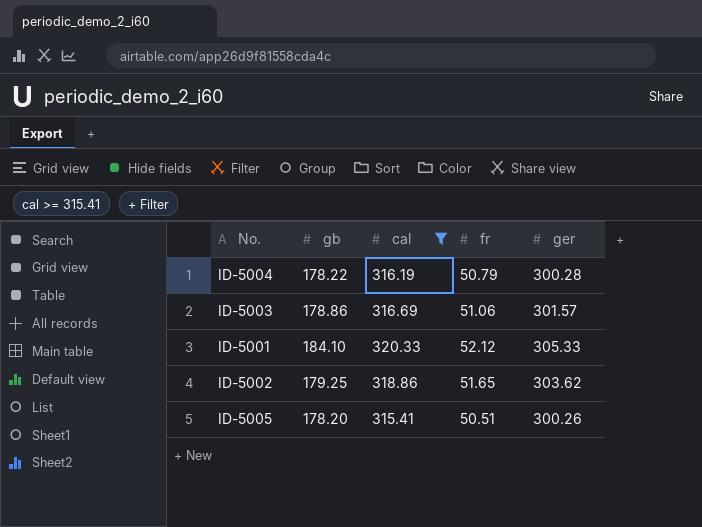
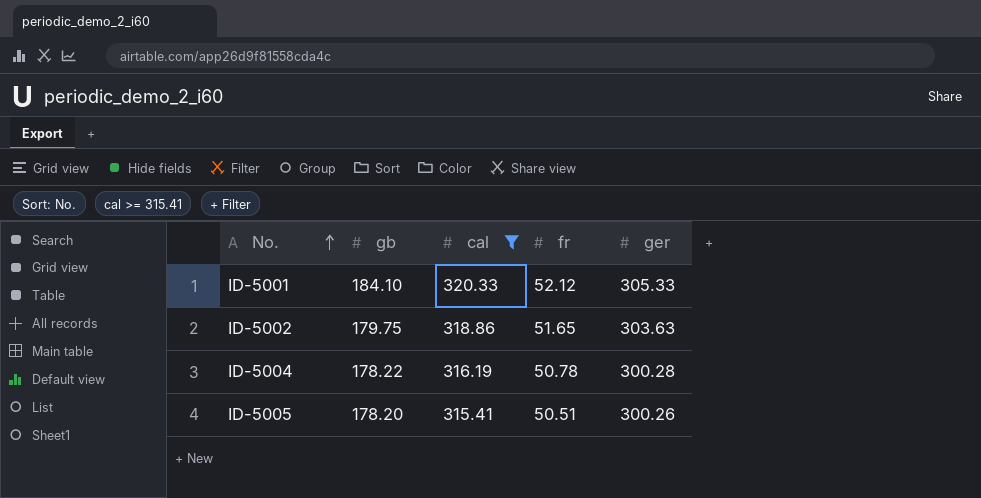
row order: none -> No. ascending
row ID-5003: 178.86 | 316.69 | 51.06 | 301.57 -> none
ID-5002 | gb: 179.25 -> 179.75
ID-5002 | ger: 303.62 -> 303.63
ID-5004 | fr: 50.79 -> 50.78

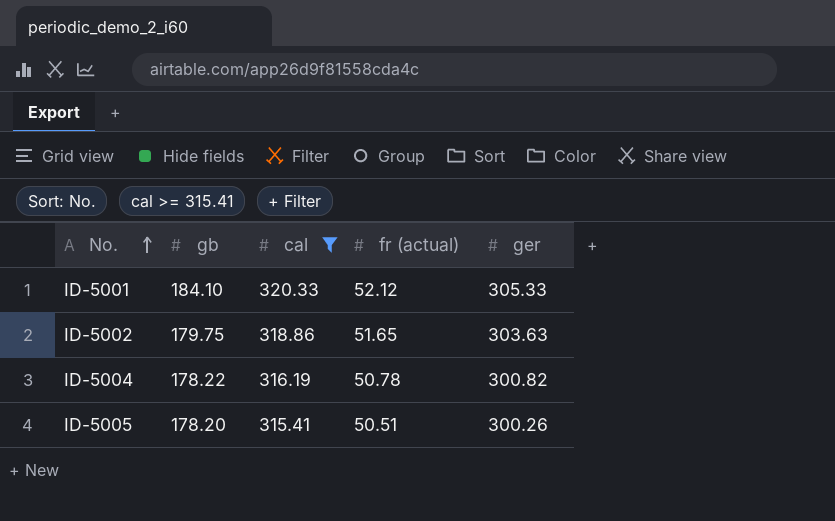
column name: fr -> fr (actual)
ID-5004 | ger: 300.28 -> 300.82

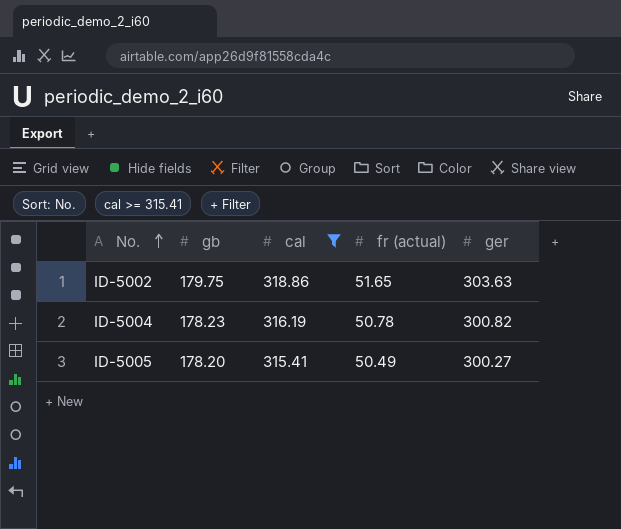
row ID-5001: 184.10 | 320.33 | 52.12 | 305.33 -> none
ID-5004 | gb: 178.22 -> 178.23
ID-5005 | fr (actual): 50.51 -> 50.49
ID-5005 | ger: 300.26 -> 300.27

